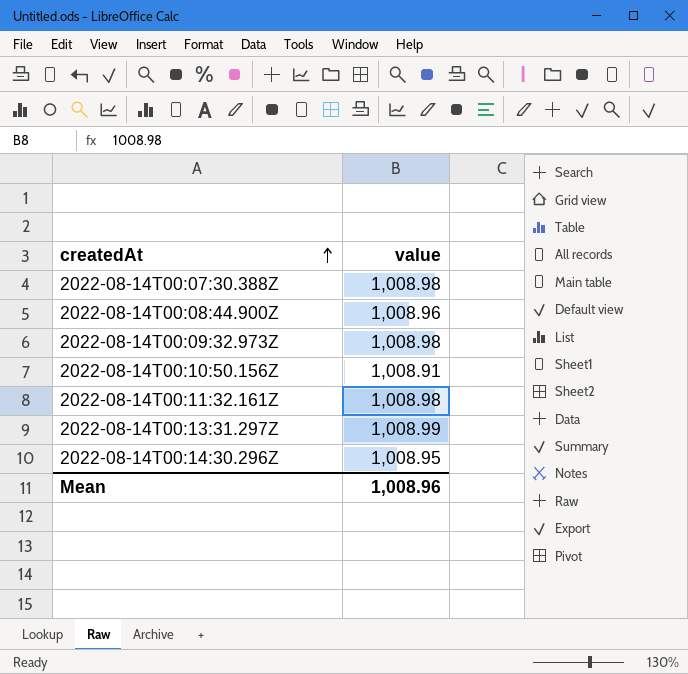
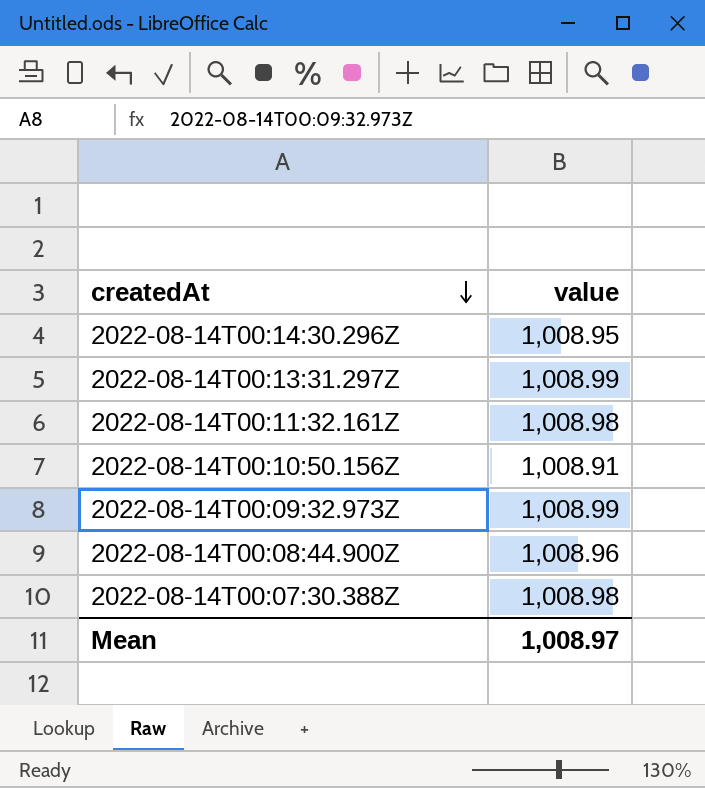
row order: createdAt ascending -> createdAt descending
2022-08-14T00:09:32.973Z | value: 1,008.98 -> 1,008.99
Mean | value: 1,008.96 -> 1,008.97

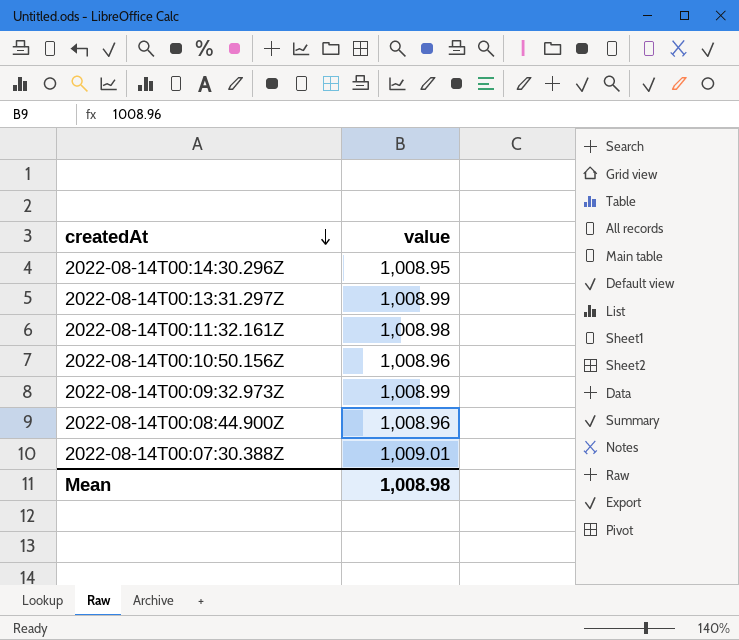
2022-08-14T00:10:50.156Z | value: 1,008.91 -> 1,008.96
2022-08-14T00:07:30.388Z | value: 1,008.98 -> 1,009.01
Mean | value: 1,008.97 -> 1,008.98

